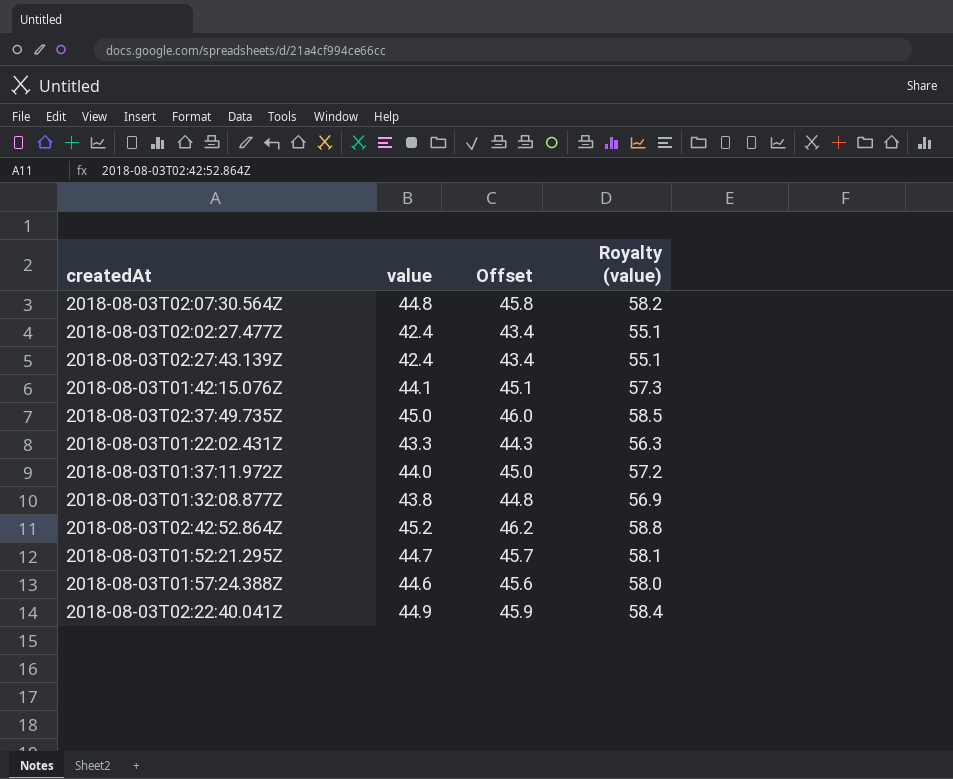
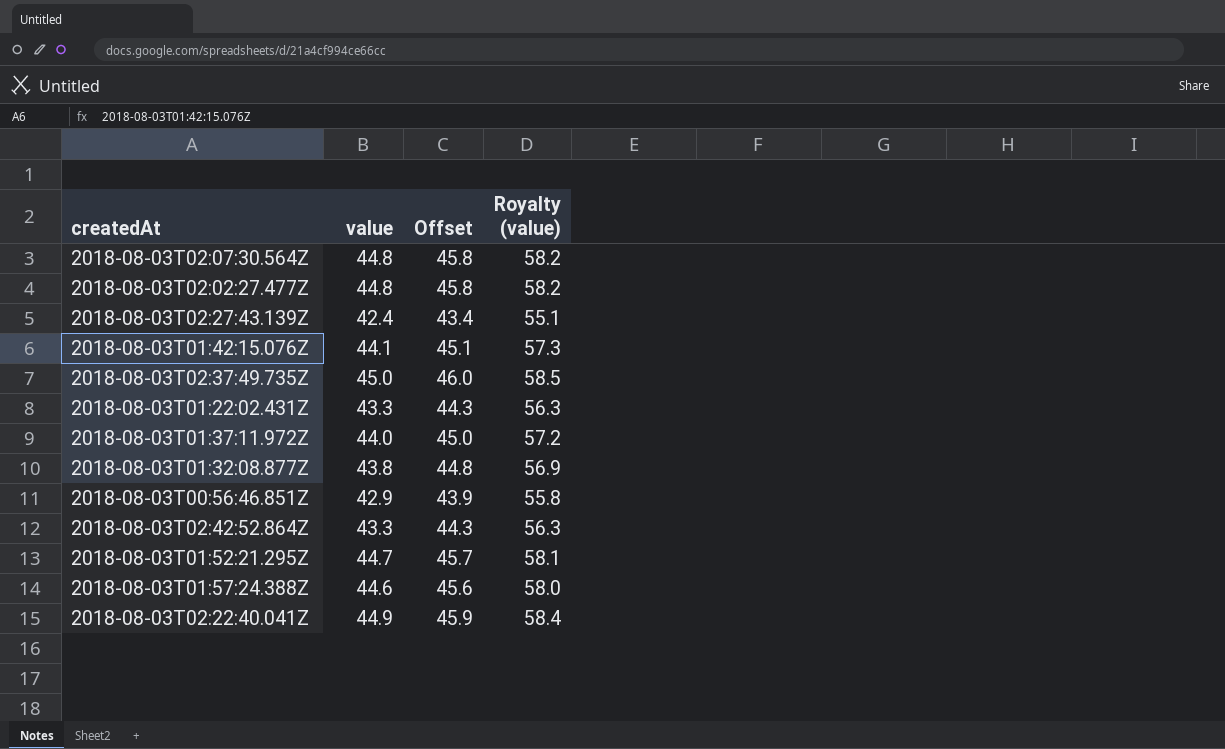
2018-08-03T02:02:27.477Z | value: 42.4 -> 44.8
2018-08-03T02:02:27.477Z | Offset: 43.4 -> 45.8
2018-08-03T02:02:27.477Z | Royalty (value): 55.1 -> 58.2
row 2018-08-03T00:56:46.851Z: none -> 42.9 | 43.9 | 55.8
2018-08-03T02:42:52.864Z | value: 45.2 -> 43.3
2018-08-03T02:42:52.864Z | Offset: 46.2 -> 44.3
2018-08-03T02:42:52.864Z | Royalty (value): 58.8 -> 56.3

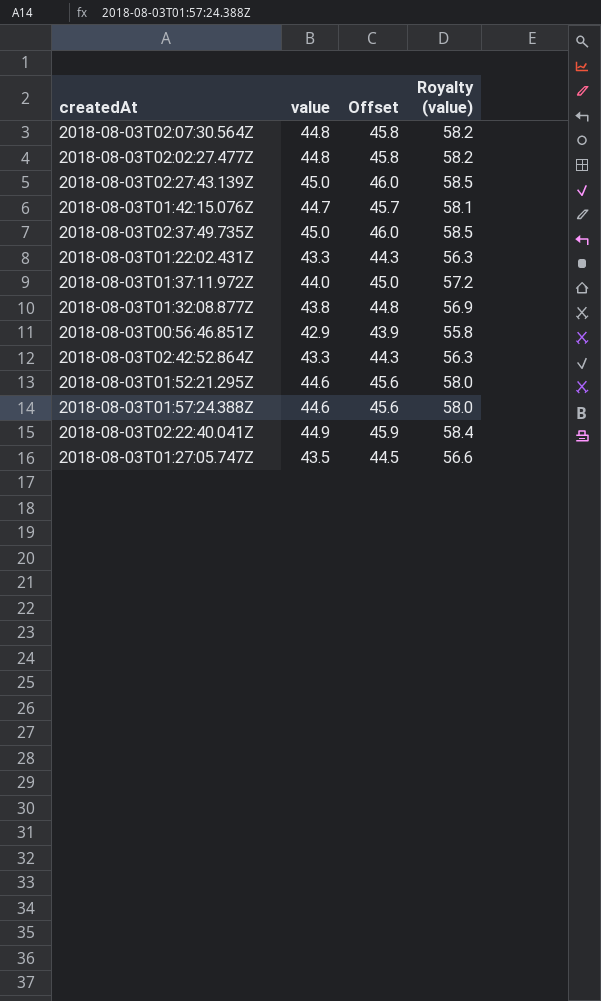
2018-08-03T02:27:43.139Z | value: 42.4 -> 45.0
2018-08-03T02:27:43.139Z | Offset: 43.4 -> 46.0
2018-08-03T02:27:43.139Z | Royalty (value): 55.1 -> 58.5
2018-08-03T01:42:15.076Z | value: 44.1 -> 44.7
2018-08-03T01:42:15.076Z | Offset: 45.1 -> 45.7
2018-08-03T01:42:15.076Z | Royalty (value): 57.3 -> 58.1
2018-08-03T01:52:21.295Z | value: 44.7 -> 44.6
2018-08-03T01:52:21.295Z | Offset: 45.7 -> 45.6
2018-08-03T01:52:21.295Z | Royalty (value): 58.1 -> 58.0
row 2018-08-03T01:27:05.747Z: none -> 43.5 | 44.5 | 56.6

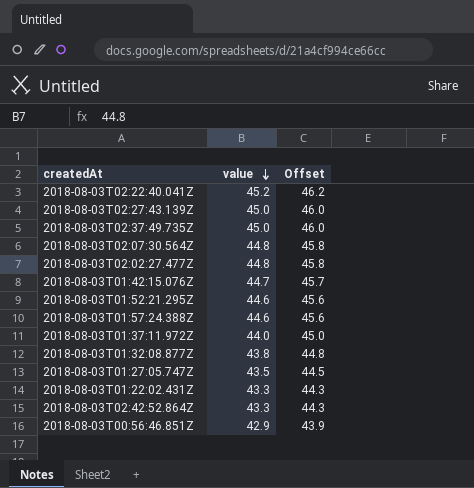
row order: none -> value descending
column Royalty (value) | formula: [value] * 1.3 -> none
2018-08-03T02:22:40.041Z | value: 44.9 -> 45.2
2018-08-03T02:22:40.041Z | Offset: 45.9 -> 46.2

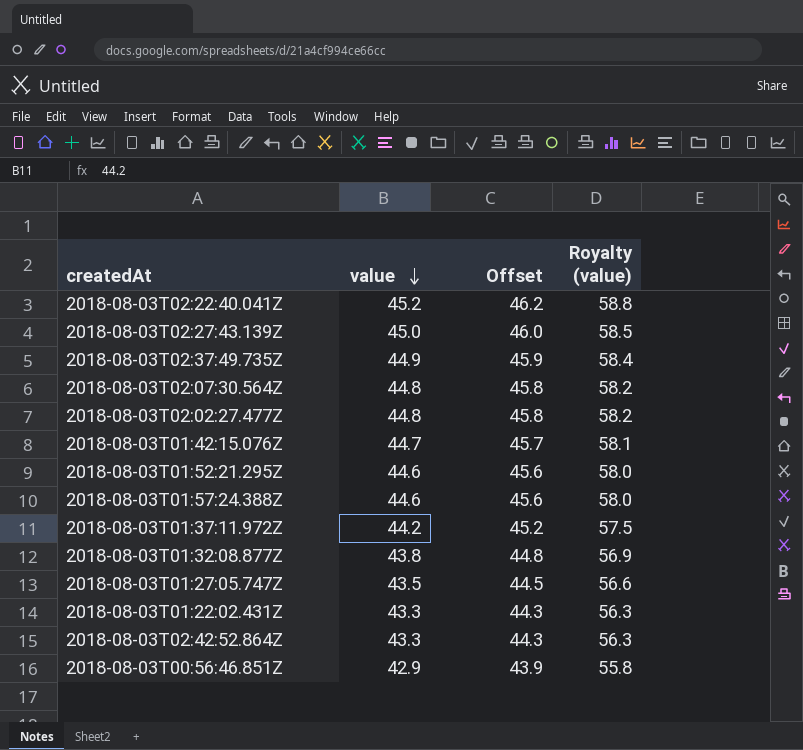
column Royalty (value) | formula: none -> [value] * 1.3
2018-08-03T02:37:49.735Z | value: 45.0 -> 44.9
2018-08-03T02:37:49.735Z | Offset: 46.0 -> 45.9
2018-08-03T01:37:11.972Z | value: 44.0 -> 44.2
2018-08-03T01:37:11.972Z | Offset: 45.0 -> 45.2

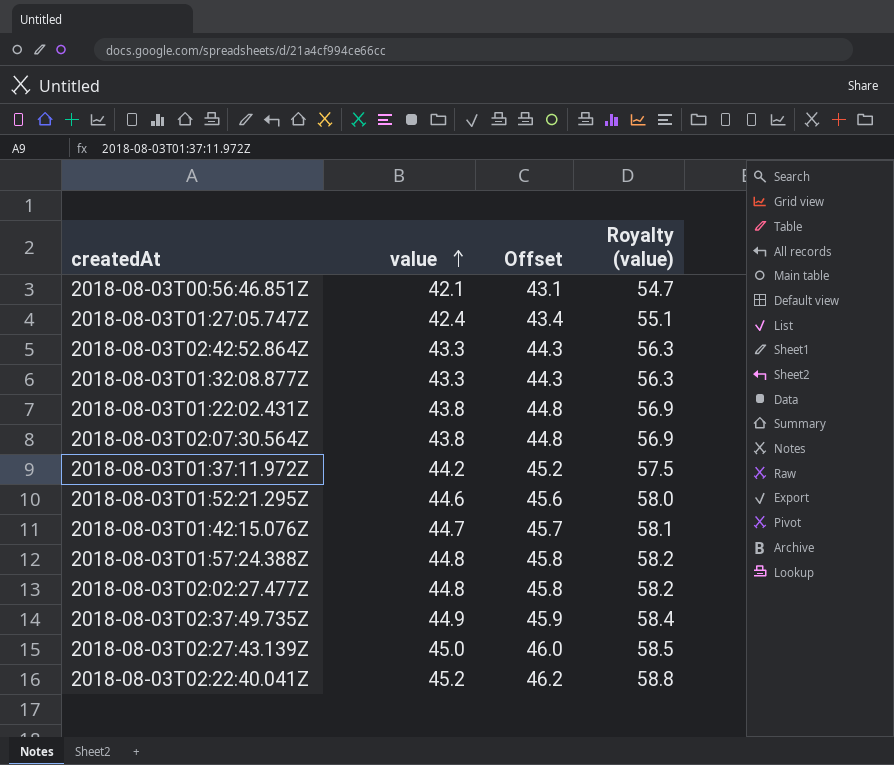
row order: value descending -> value ascending
2018-08-03T00:56:46.851Z | value: 42.9 -> 42.1
2018-08-03T00:56:46.851Z | Offset: 43.9 -> 43.1
2018-08-03T00:56:46.851Z | Royalty (value): 55.8 -> 54.7
2018-08-03T01:27:05.747Z | value: 43.5 -> 42.4
2018-08-03T01:27:05.747Z | Offset: 44.5 -> 43.4
2018-08-03T01:27:05.747Z | Royalty (value): 56.6 -> 55.1
2018-08-03T01:32:08.877Z | value: 43.8 -> 43.3
2018-08-03T01:32:08.877Z | Offset: 44.8 -> 44.3
2018-08-03T01:32:08.877Z | Royalty (value): 56.9 -> 56.3
2018-08-03T01:22:02.431Z | value: 43.3 -> 43.8
2018-08-03T01:22:02.431Z | Offset: 44.3 -> 44.8
2018-08-03T01:22:02.431Z | Royalty (value): 56.3 -> 56.9
2018-08-03T02:07:30.564Z | value: 44.8 -> 43.8
2018-08-03T02:07:30.564Z | Offset: 45.8 -> 44.8
2018-08-03T02:07:30.564Z | Royalty (value): 58.2 -> 56.9
2018-08-03T01:57:24.388Z | value: 44.6 -> 44.8
2018-08-03T01:57:24.388Z | Offset: 45.6 -> 45.8
2018-08-03T01:57:24.388Z | Royalty (value): 58.0 -> 58.2

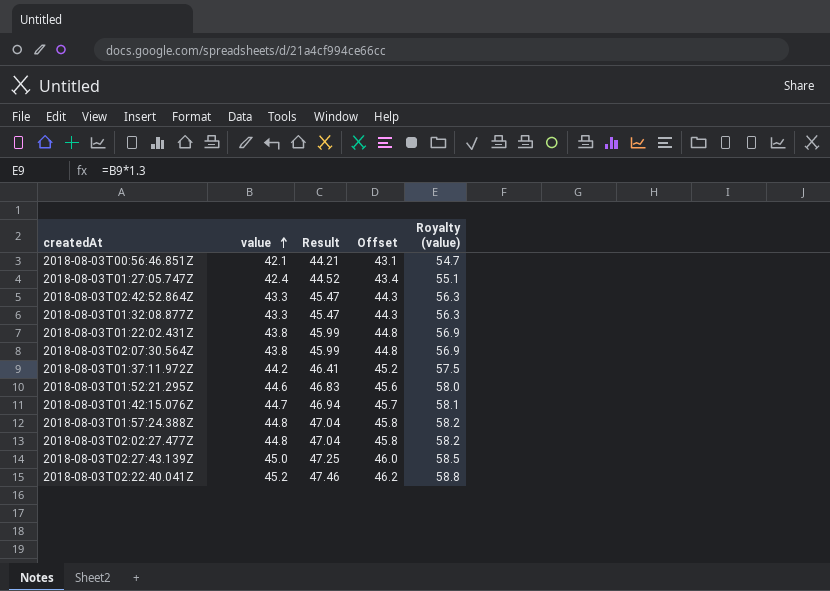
column Result | formula: none -> [value] * 1.05
row 2018-08-03T02:37:49.735Z: 44.9 | 45.9 | 58.4 -> none

